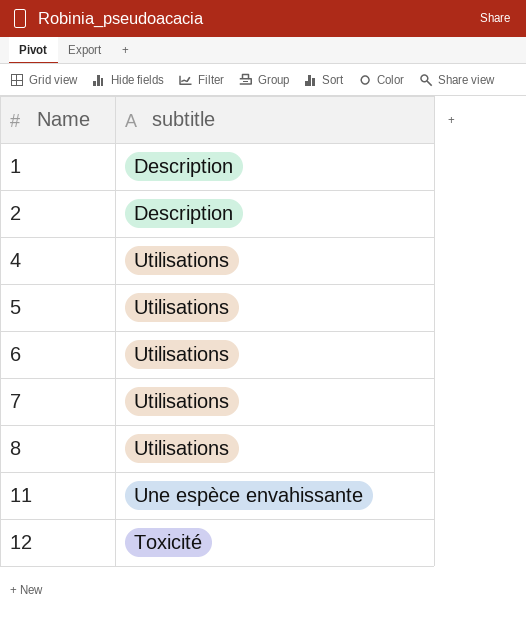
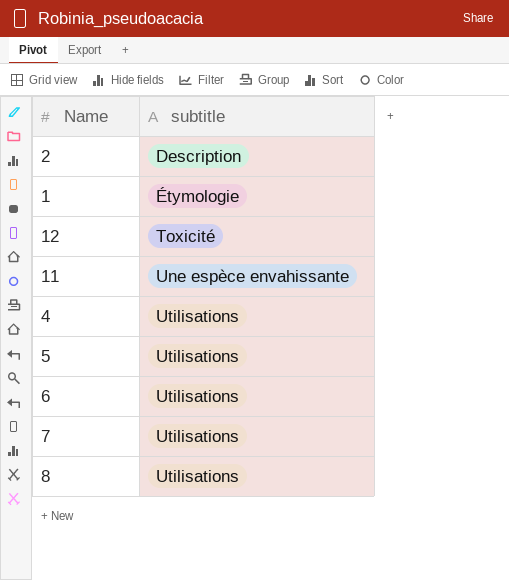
row order: Name ascending -> subtitle ascending
1 | subtitle: Description -> Étymologie

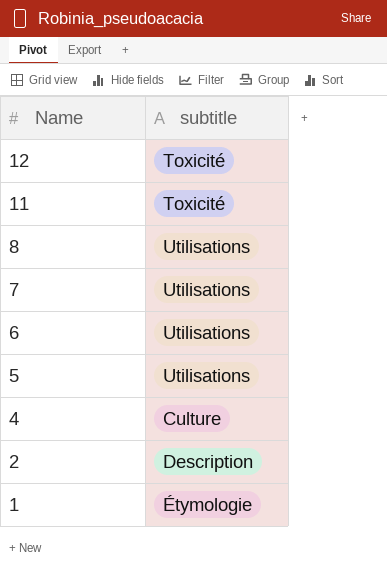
row order: subtitle ascending -> Name descending
11 | subtitle: Une espèce envahissante -> Toxicité
4 | subtitle: Utilisations -> Culture

